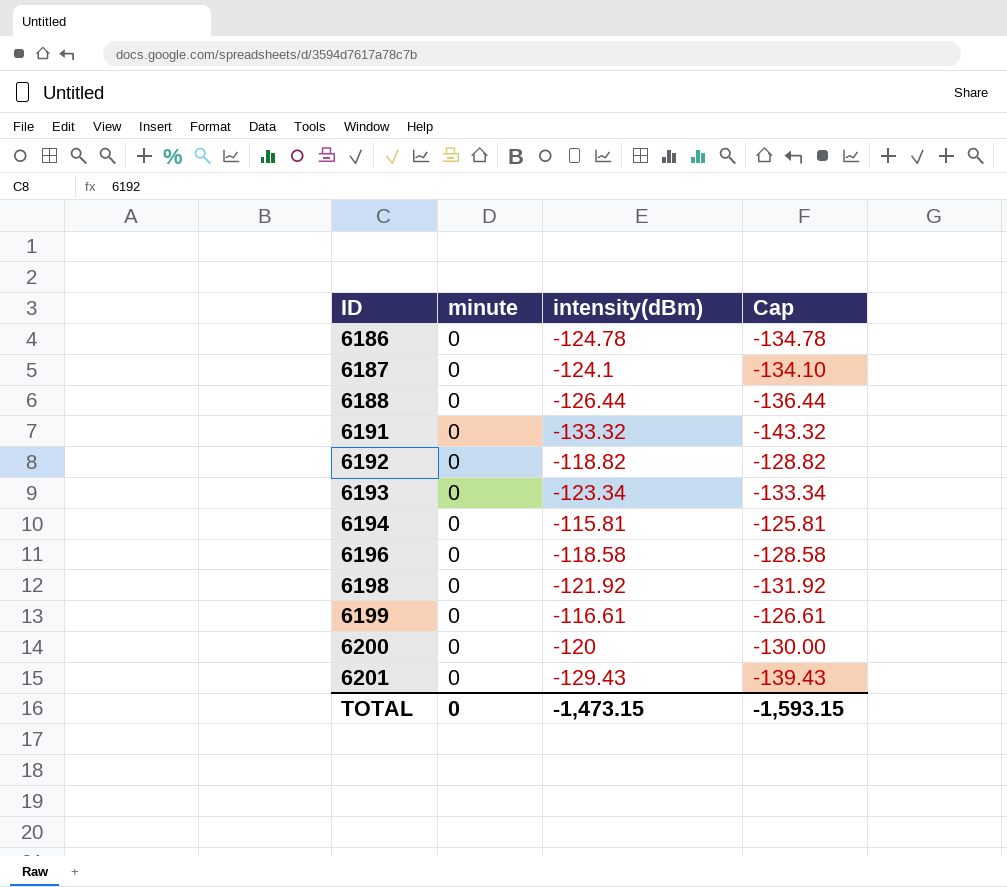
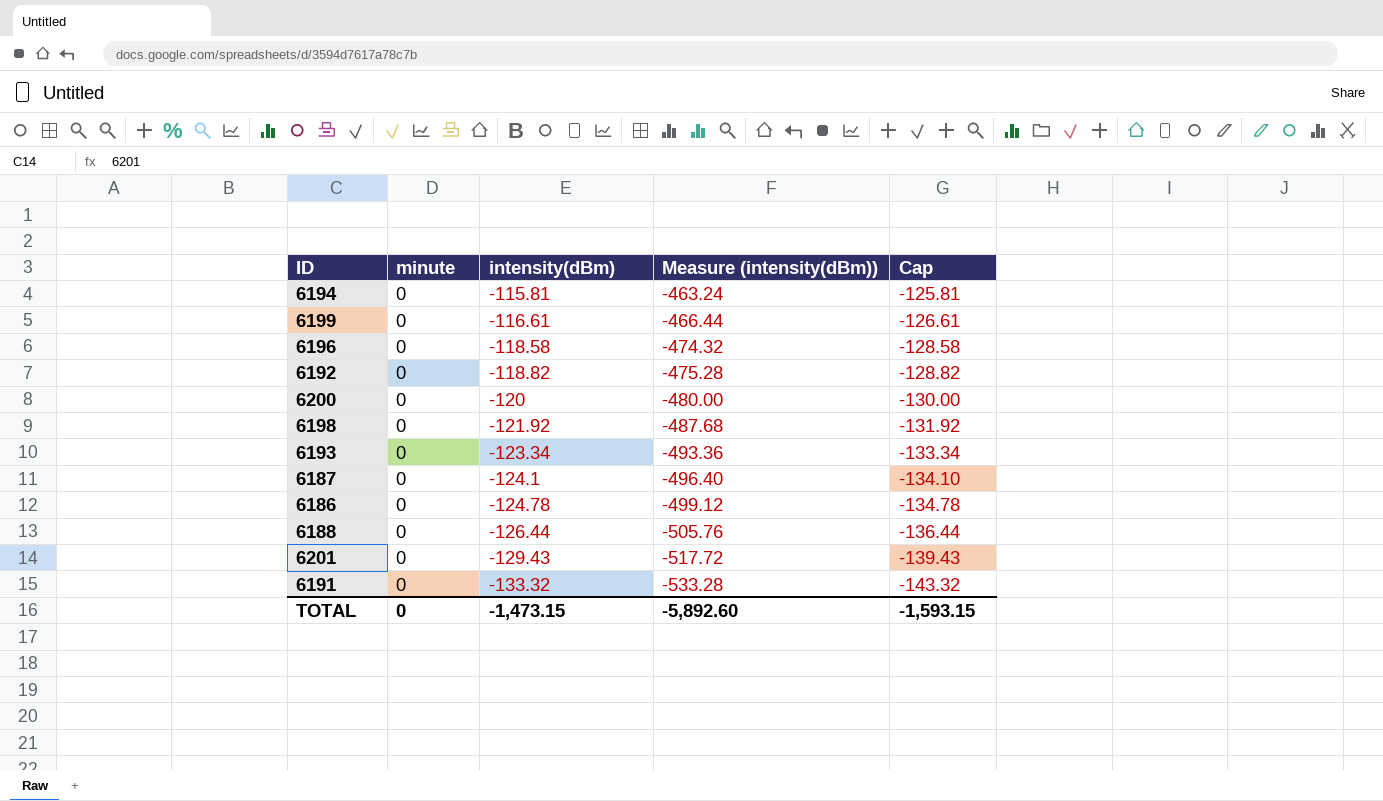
row order: ID ascending -> intensity(dBm) descending
column Measure (intensity(dBm)) | formula: none -> [intensity(dBm)] * 4

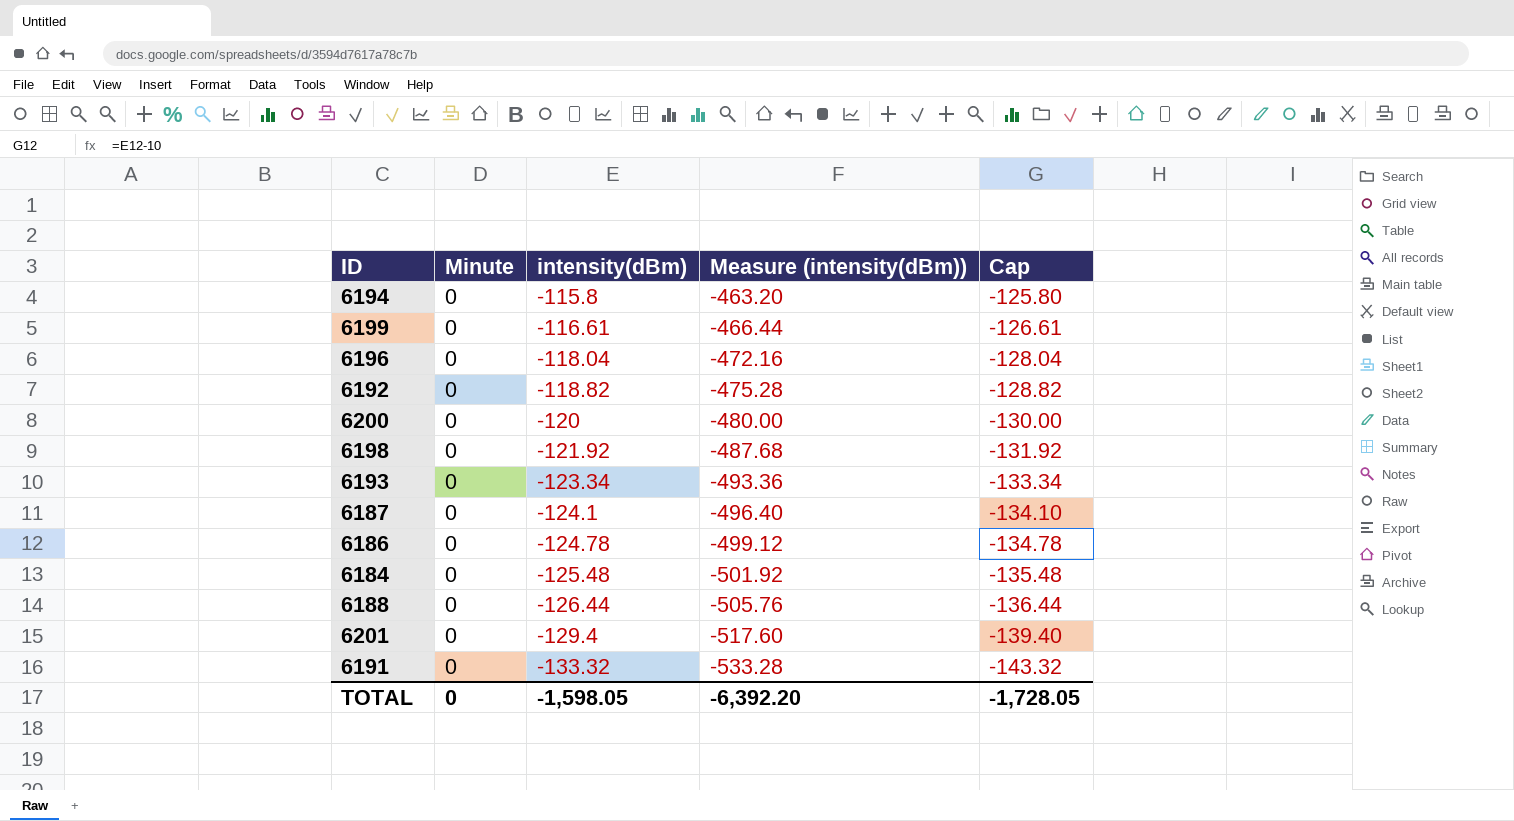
column name: minute -> Minute
6194 | intensity(dBm): -115.81 -> -115.8
6194 | Measure (intensity(dBm)): -463.24 -> -463.20
6194 | Cap: -125.81 -> -125.80
6196 | intensity(dBm): -118.58 -> -118.04
6196 | Measure (intensity(dBm)): -474.32 -> -472.16
6196 | Cap: -128.58 -> -128.04
row 6184: none -> 0 | -125.48 | -501.92 | -135.48
6201 | intensity(dBm): -129.43 -> -129.4
6201 | Measure (intensity(dBm)): -517.72 -> -517.60
6201 | Cap: -139.43 -> -139.40
TOTAL | intensity(dBm): -1,473.15 -> -1,598.05
TOTAL | Measure (intensity(dBm)): -5,892.60 -> -6,392.20
TOTAL | Cap: -1,593.15 -> -1,728.05

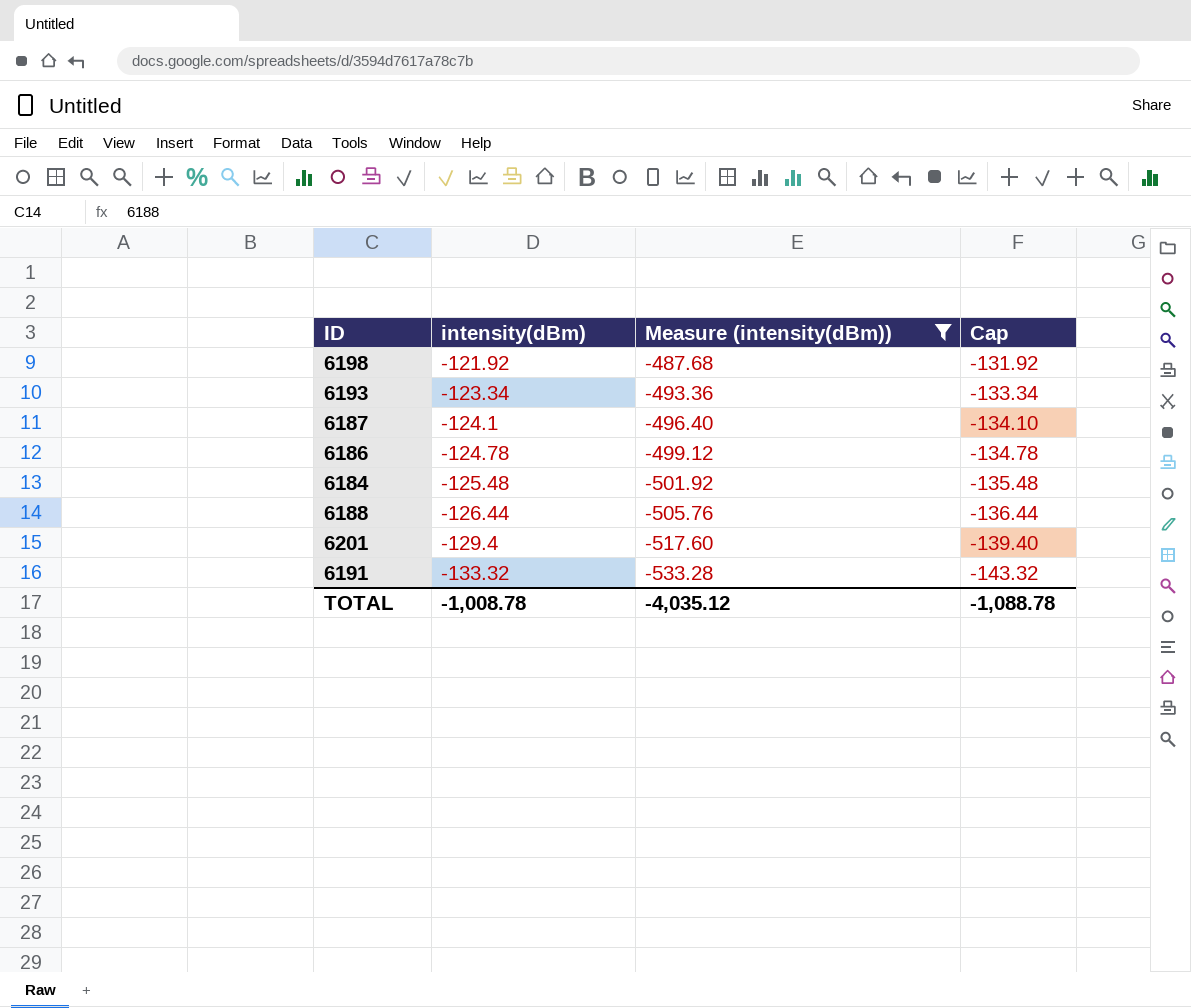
filter: none -> Measure (intensity(dBm)) <= -487.68
column Minute | position: 2 -> none
TOTAL | intensity(dBm): -1,598.05 -> -1,008.78
TOTAL | Measure (intensity(dBm)): -6,392.20 -> -4,035.12
TOTAL | Cap: -1,728.05 -> -1,088.78

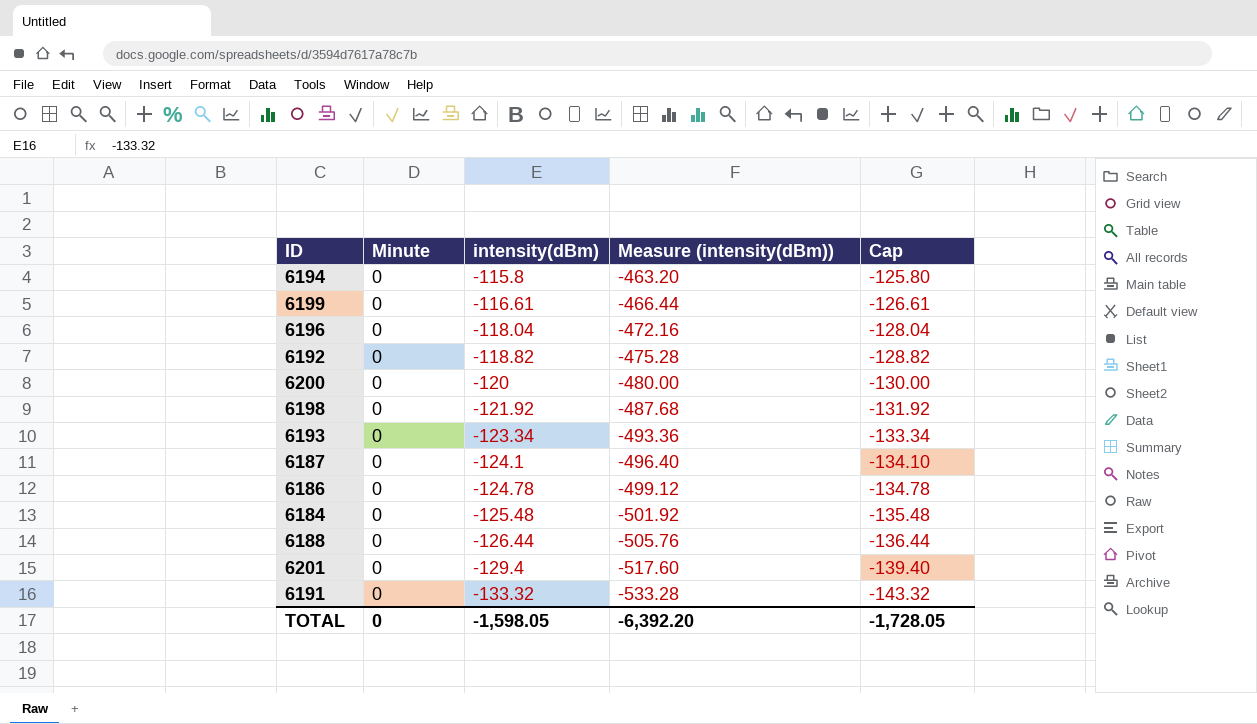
filter: Measure (intensity(dBm)) <= -487.68 -> none
column Minute | position: none -> 2
TOTAL | intensity(dBm): -1,008.78 -> -1,598.05
TOTAL | Measure (intensity(dBm)): -4,035.12 -> -6,392.20
TOTAL | Cap: -1,088.78 -> -1,728.05

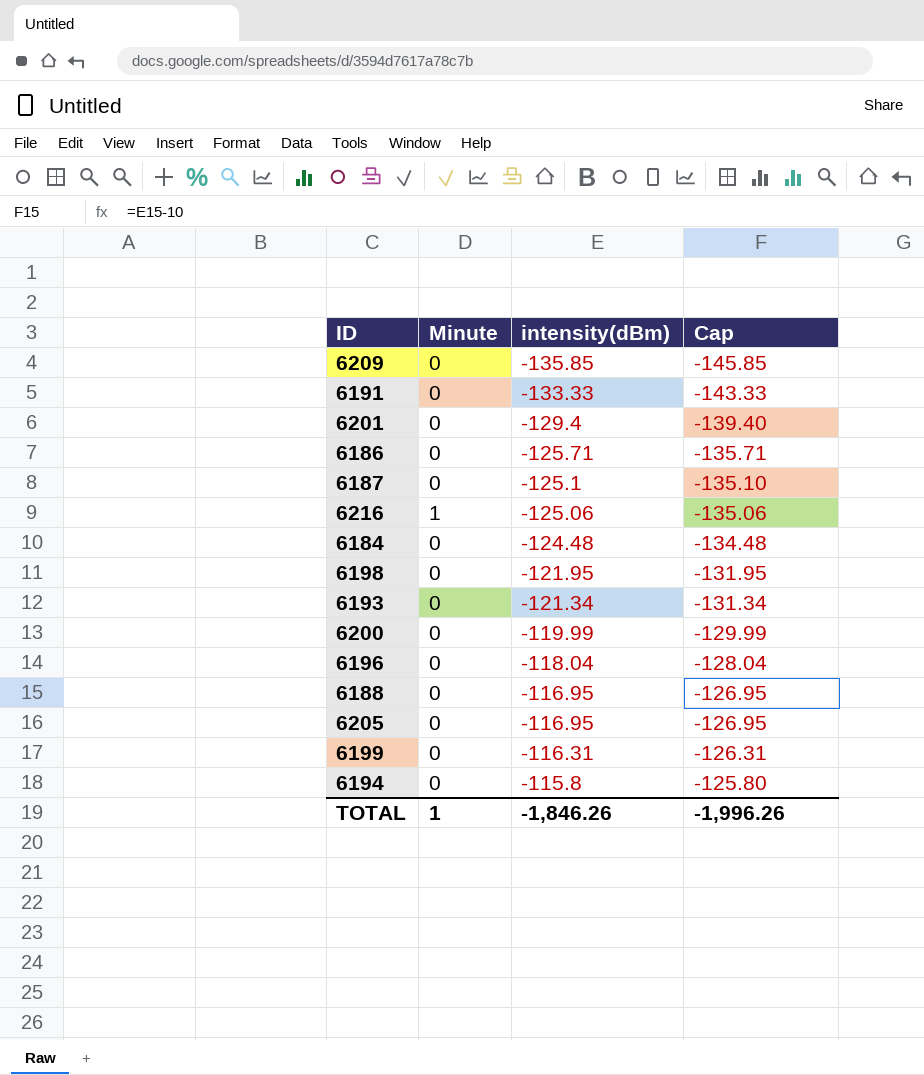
row order: intensity(dBm) descending -> intensity(dBm) ascending
column Measure (intensity(dBm)) | formula: [intensity(dBm)] * 4 -> none
row 6192: 0 | -118.82 | -475.28 | -128.82 -> none
row 6209: none -> 0 | -135.85 | -145.85
6191 | intensity(dBm): -133.32 -> -133.33
6191 | Cap: -143.32 -> -143.33
6186 | intensity(dBm): -124.78 -> -125.71
6186 | Cap: -134.78 -> -135.71
6187 | intensity(dBm): -124.1 -> -125.1
6187 | Cap: -134.10 -> -135.10
row 6216: none -> 1 | -125.06 | -135.06
6184 | intensity(dBm): -125.48 -> -124.48
6184 | Cap: -135.48 -> -134.48
6198 | intensity(dBm): -121.92 -> -121.95
6198 | Cap: -131.92 -> -131.95
6193 | intensity(dBm): -123.34 -> -121.34
6193 | Cap: -133.34 -> -131.34
6200 | intensity(dBm): -120 -> -119.99
6200 | Cap: -130.00 -> -129.99
6188 | intensity(dBm): -126.44 -> -116.95
6188 | Cap: -136.44 -> -126.95
row 6205: none -> 0 | -116.95 | -126.95
6199 | intensity(dBm): -116.61 -> -116.31
6199 | Cap: -126.61 -> -126.31
TOTAL | Minute: 0 -> 1
TOTAL | intensity(dBm): -1,598.05 -> -1,846.26
TOTAL | Cap: -1,728.05 -> -1,996.26

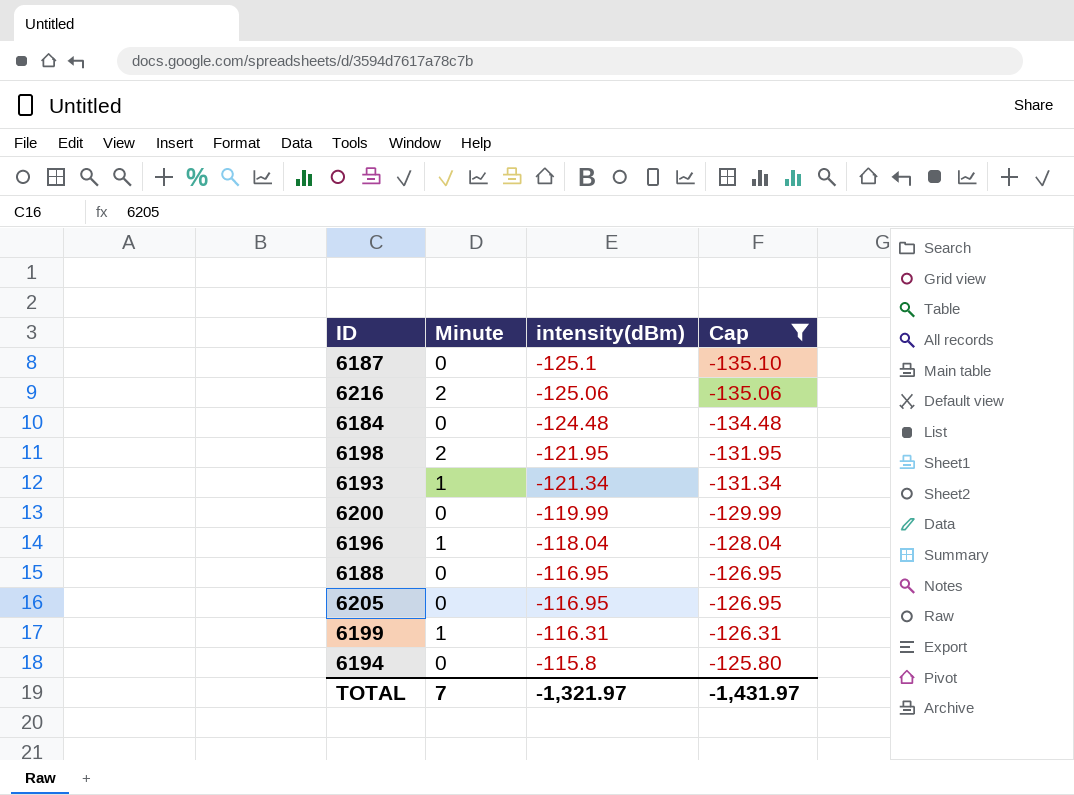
filter: none -> Cap >= -135.10
6216 | Minute: 1 -> 2
6198 | Minute: 0 -> 2
6193 | Minute: 0 -> 1
6196 | Minute: 0 -> 1
6199 | Minute: 0 -> 1
TOTAL | Minute: 1 -> 7
TOTAL | intensity(dBm): -1,846.26 -> -1,321.97
TOTAL | Cap: -1,996.26 -> -1,431.97

